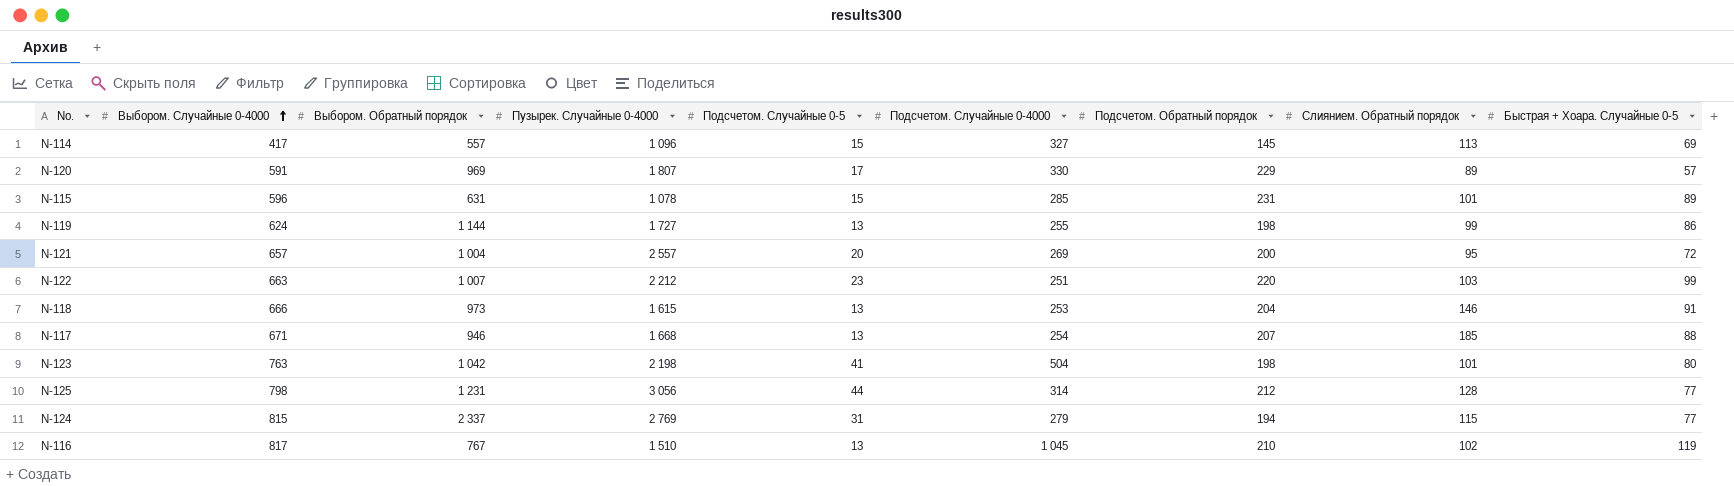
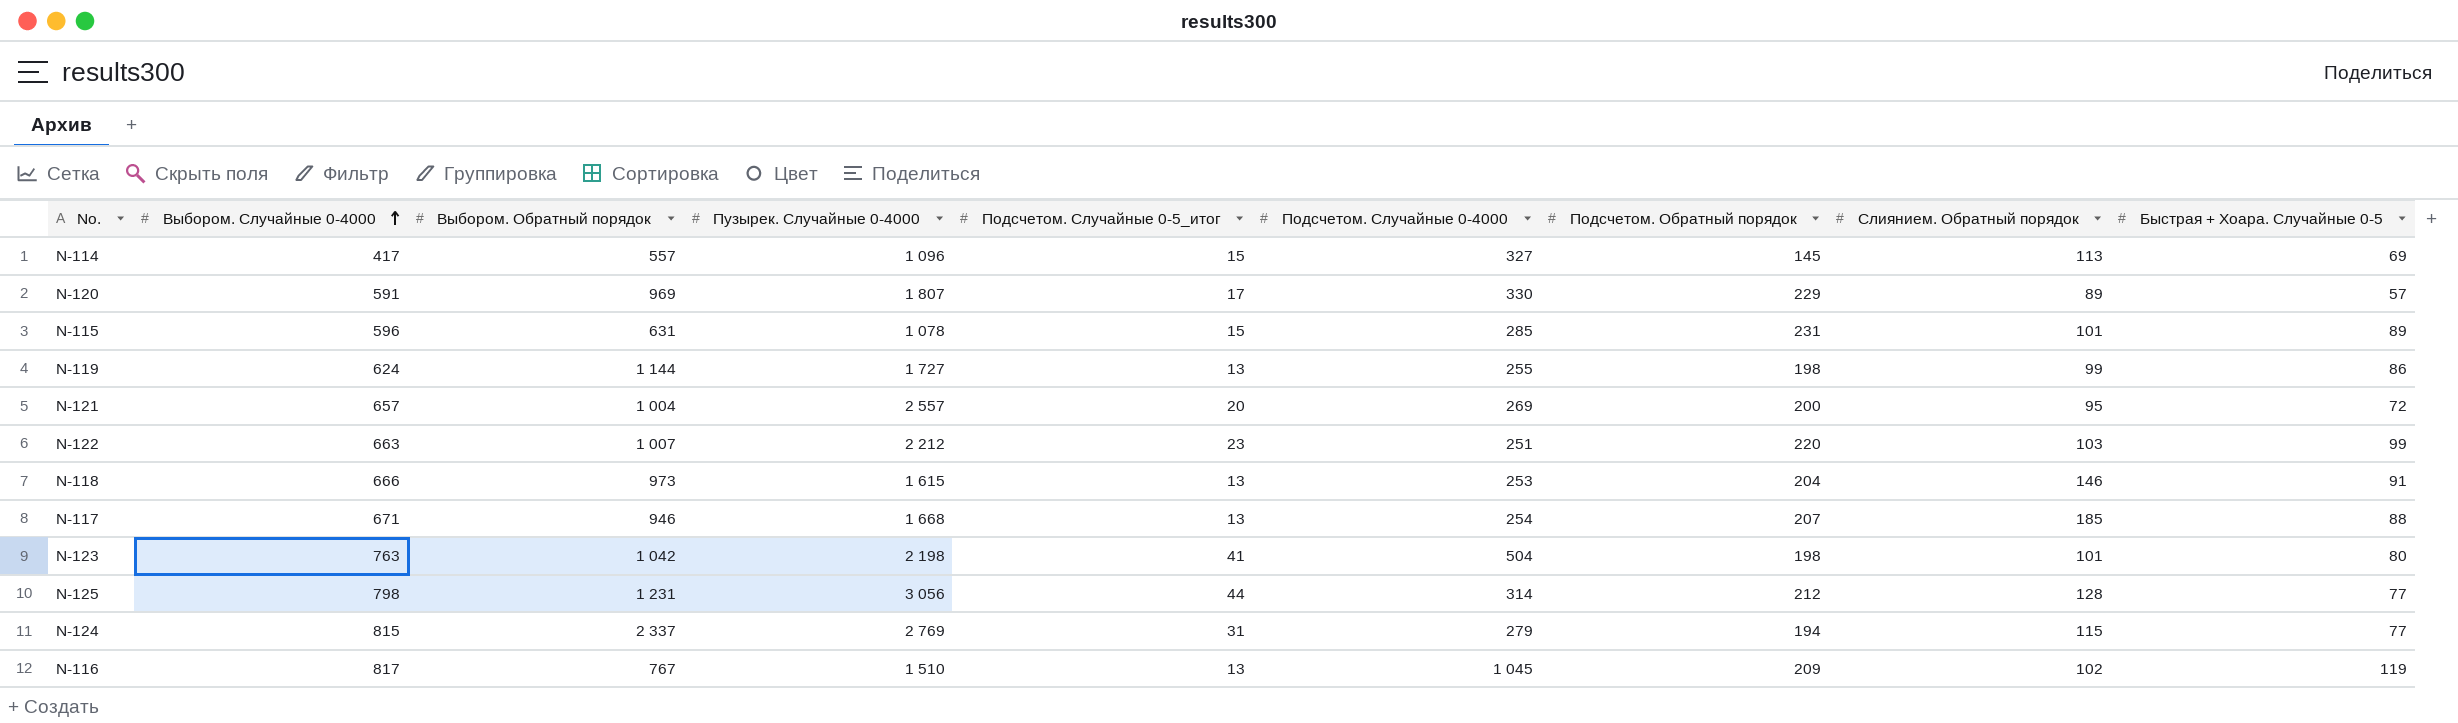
column name: Подсчетом. Случайные 0-5 -> Подсчетом. Случайные 0-5_итог
N-116 | Подсчетом. Обратный порядок: 210 -> 209

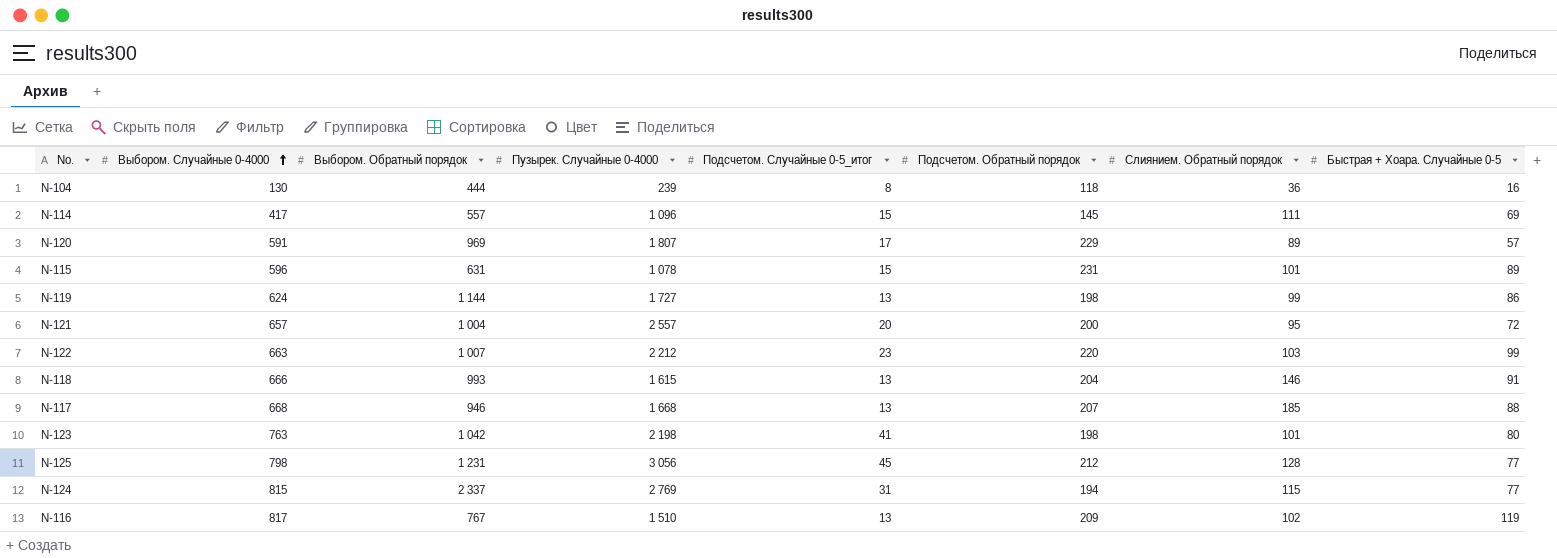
column Подсчетом. Случайные 0-4000 | position: 6 -> none
row N-104: none -> 130 | 444 | 239 | 8 | 118 | 36 | 16
N-114 | Слиянием. Обратный порядок: 113 -> 111
N-118 | Выбором. Обратный порядок: 973 -> 993
N-117 | Выбором. Случайные 0-4000: 671 -> 668
N-125 | Подсчетом. Случайные 0-5_итог: 44 -> 45

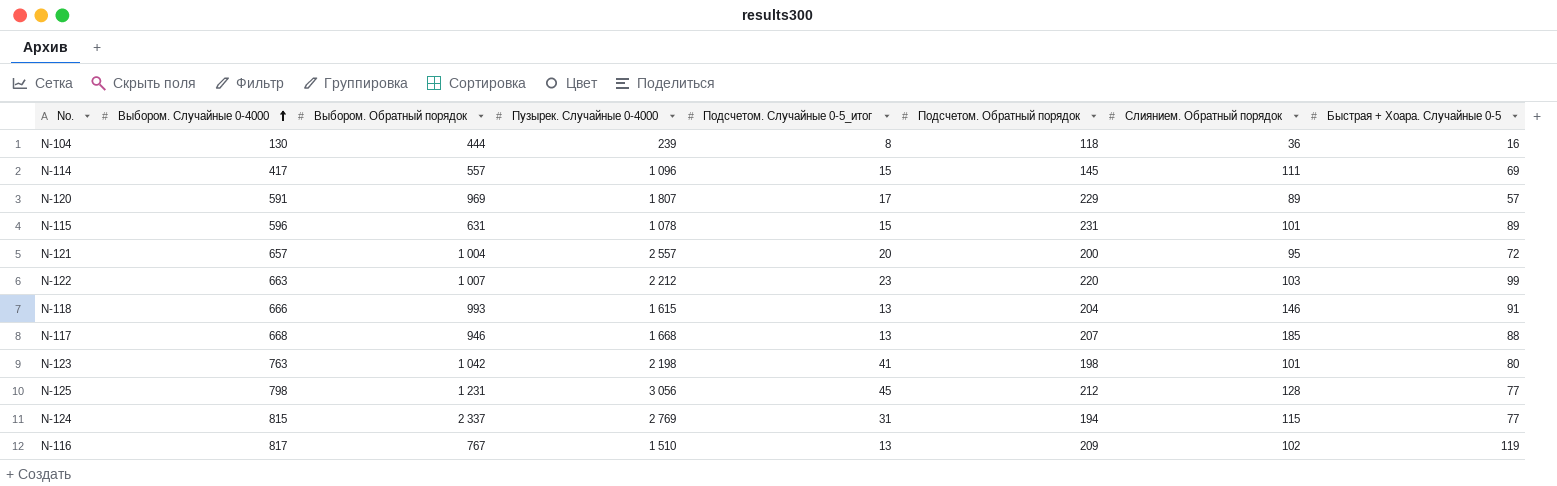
row N-119: 624 | 1 144 | 1 727 | 13 | 198 | 99 | 86 -> none

